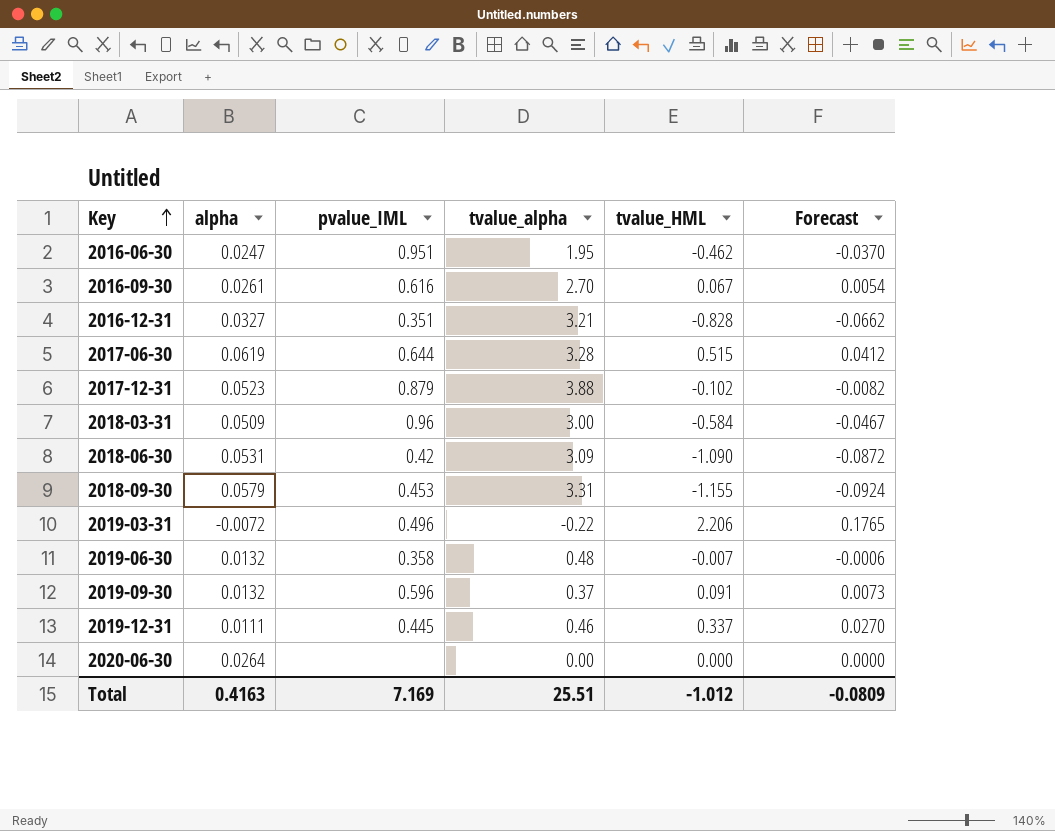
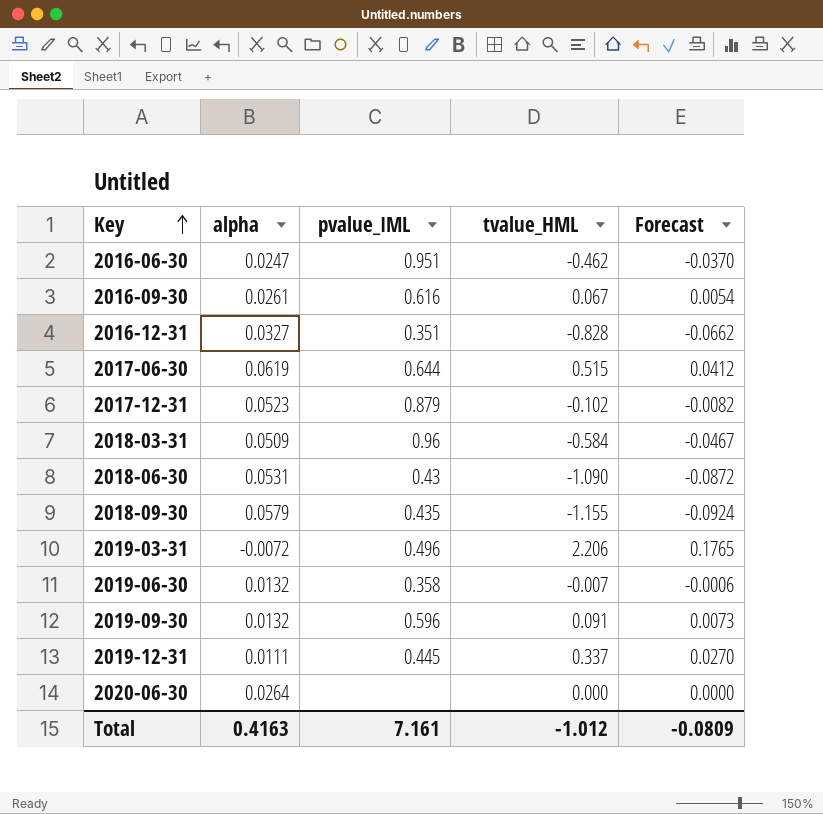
column tvalue_alpha | position: 4 -> none
2018-06-30 | pvalue_IML: 0.42 -> 0.43
2018-09-30 | pvalue_IML: 0.453 -> 0.435
Total | pvalue_IML: 7.169 -> 7.161

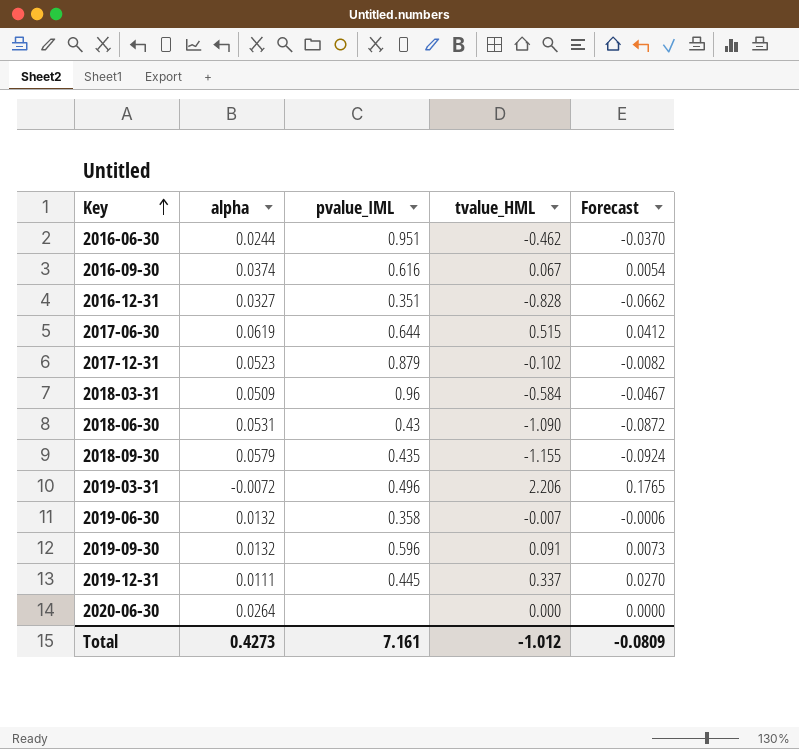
2016-06-30 | alpha: 0.0247 -> 0.0244
2016-09-30 | alpha: 0.0261 -> 0.0374
Total | alpha: 0.4163 -> 0.4273

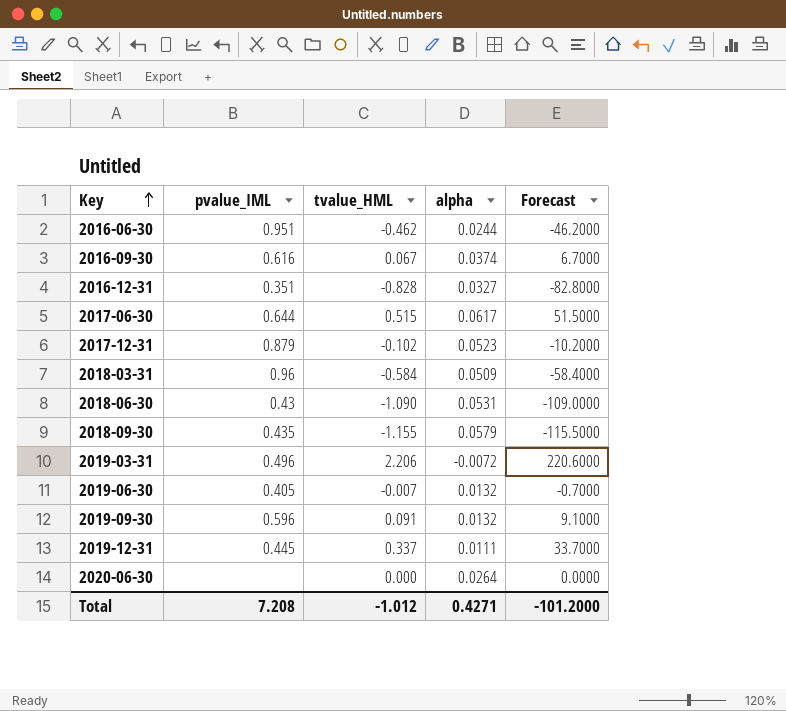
column alpha | position: 2 -> 4
column Forecast | formula: [tvalue_HML] * 0.08 -> [tvalue_HML] * 100
2017-06-30 | alpha: 0.0619 -> 0.0617
2019-06-30 | pvalue_IML: 0.358 -> 0.405
Total | pvalue_IML: 7.161 -> 7.208
Total | alpha: 0.4273 -> 0.4271
Total | Forecast: -0.0809 -> -101.2000

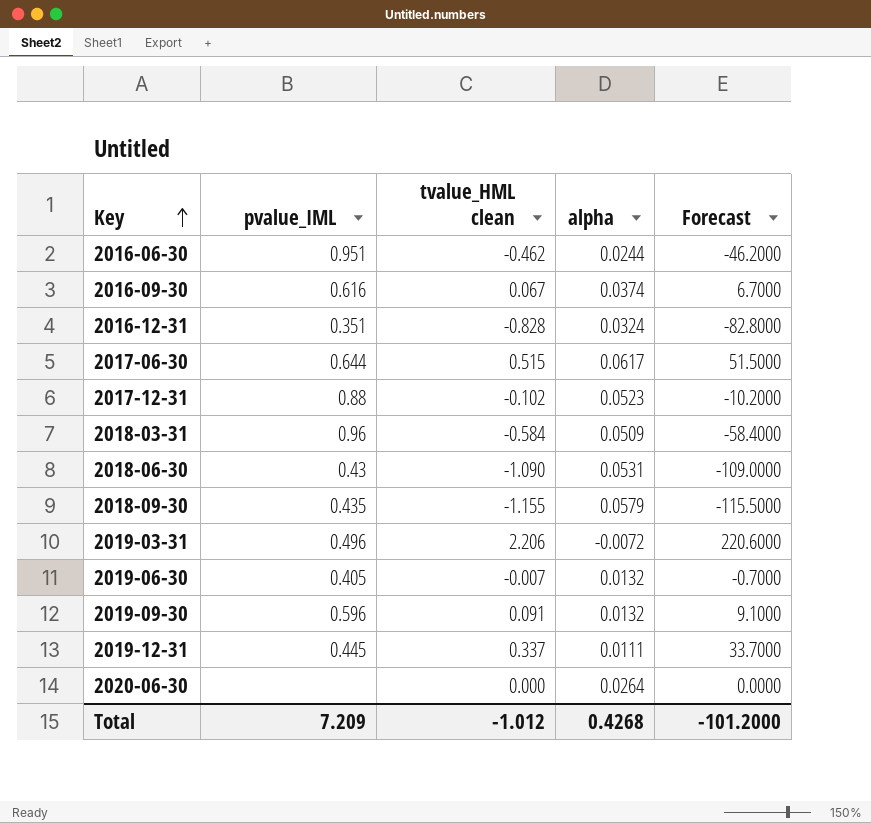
column name: tvalue_HML -> tvalue_HML clean
2016-12-31 | alpha: 0.0327 -> 0.0324
2017-12-31 | pvalue_IML: 0.879 -> 0.88
Total | pvalue_IML: 7.208 -> 7.209
Total | alpha: 0.4271 -> 0.4268

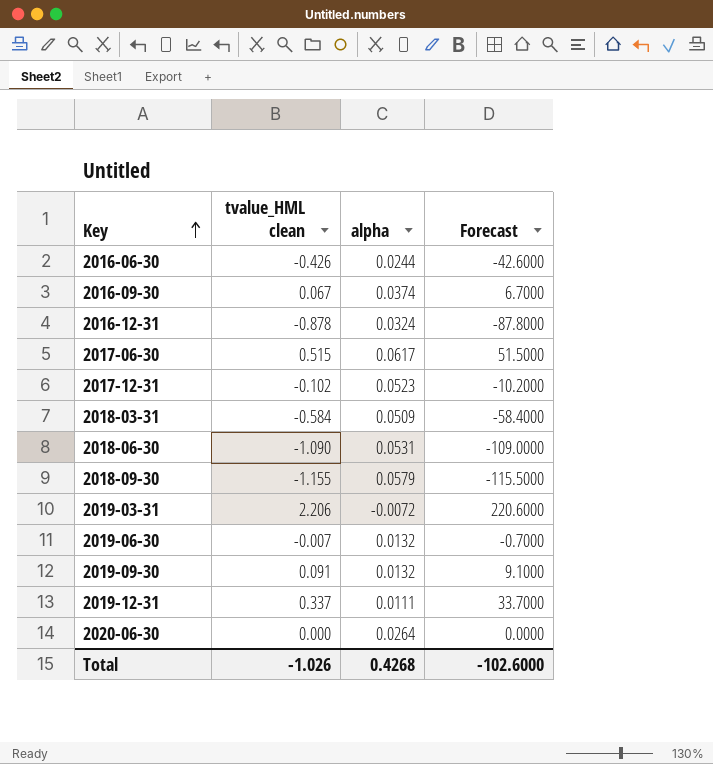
column pvalue_IML | position: 2 -> none
2016-06-30 | tvalue_HML clean: -0.462 -> -0.426
2016-06-30 | Forecast: -46.2000 -> -42.6000
2016-12-31 | tvalue_HML clean: -0.828 -> -0.878
2016-12-31 | Forecast: -82.8000 -> -87.8000
Total | tvalue_HML clean: -1.012 -> -1.026
Total | Forecast: -101.2000 -> -102.6000

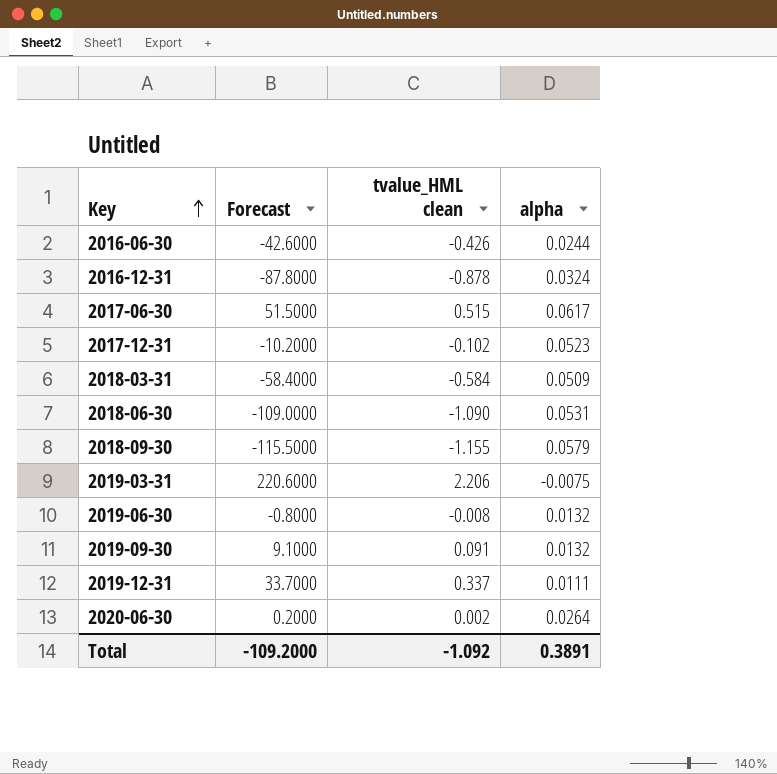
column Forecast | position: 4 -> 2
row 2016-09-30: 0.067 | 0.0374 | 6.7000 -> none
2019-03-31 | alpha: -0.0072 -> -0.0075
2019-06-30 | Forecast: -0.7000 -> -0.8000
2019-06-30 | tvalue_HML clean: -0.007 -> -0.008
2020-06-30 | Forecast: 0.0000 -> 0.2000
2020-06-30 | tvalue_HML clean: 0.000 -> 0.002
Total | Forecast: -102.6000 -> -109.2000
Total | tvalue_HML clean: -1.026 -> -1.092
Total | alpha: 0.4268 -> 0.3891

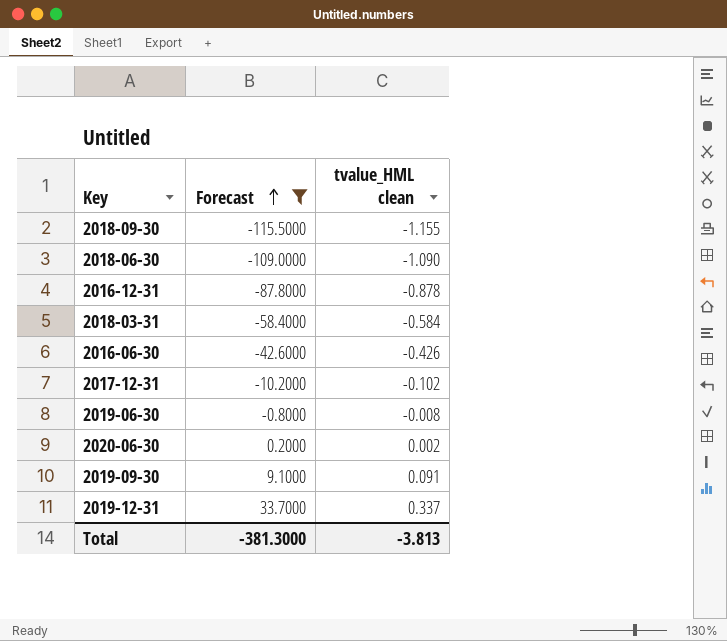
filter: none -> Forecast <= 33.7000
row order: Key ascending -> Forecast ascending
column alpha | position: 4 -> none
Total | Forecast: -109.2000 -> -381.3000
Total | tvalue_HML clean: -1.092 -> -3.813

